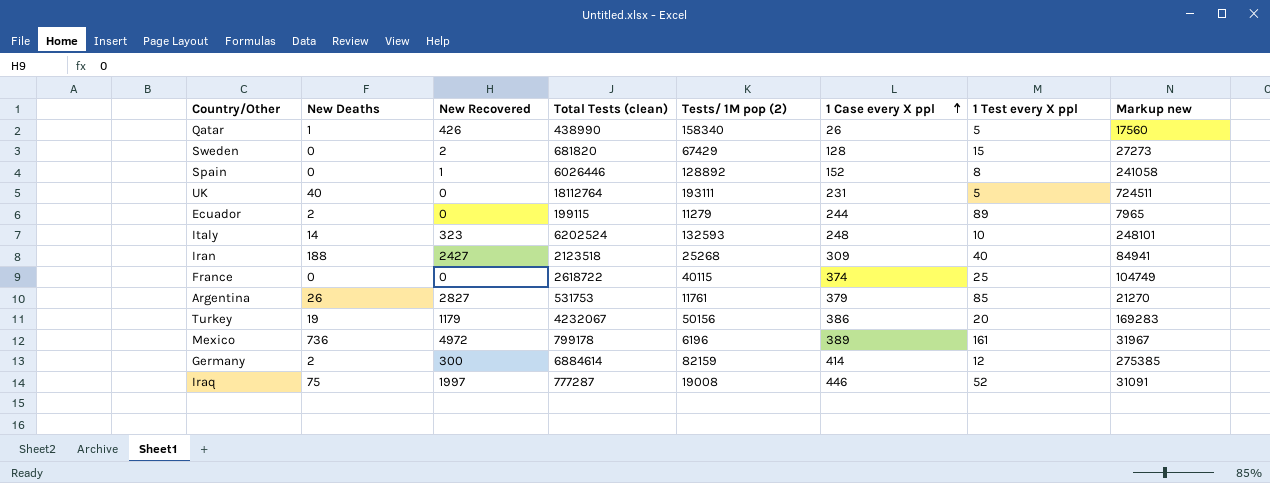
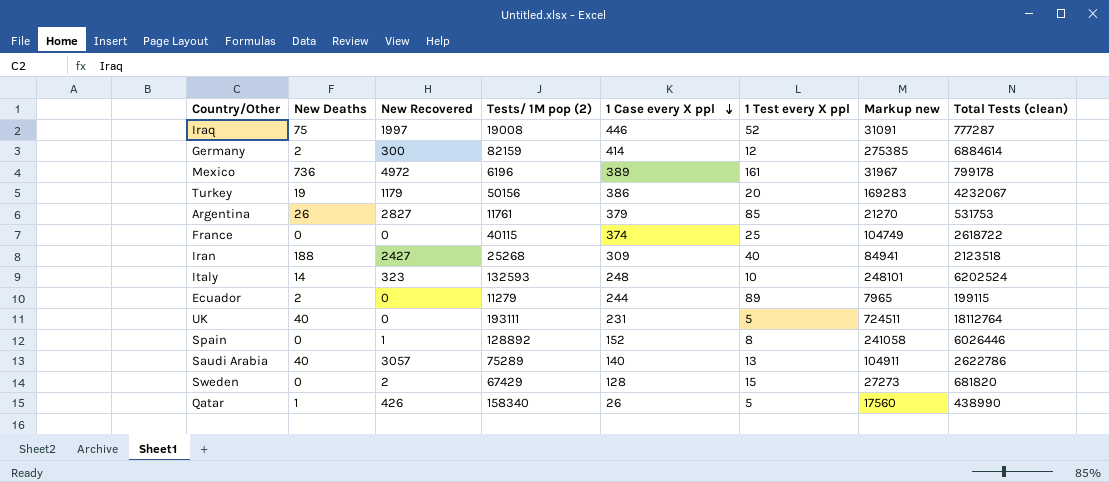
row order: 1 Case every X ppl ascending -> 1 Case every X ppl descending
column Total Tests (clean) | position: 4 -> 8
row Saudi Arabia: none -> 40 | 3057 | 75289 | 140 | 13 | 104911 | 2622786

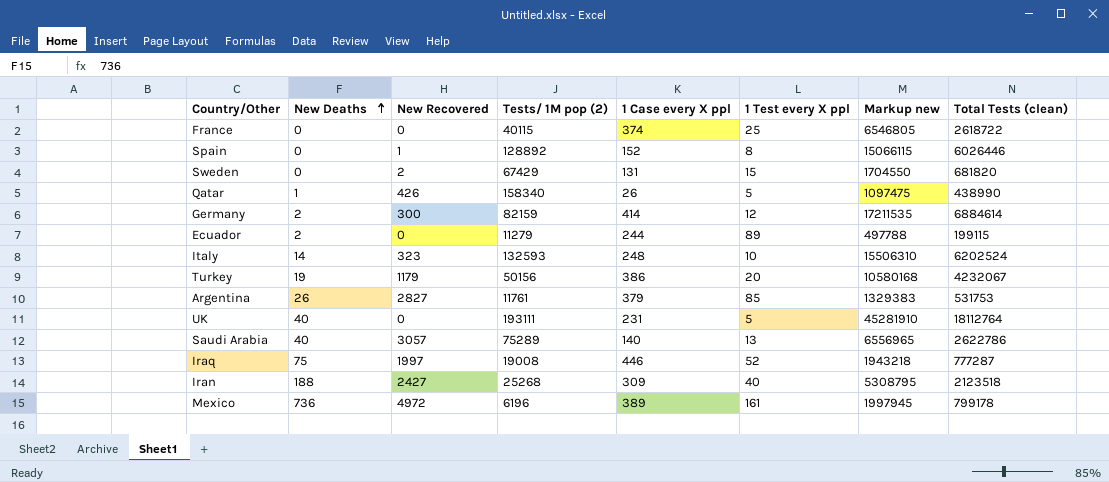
row order: 1 Case every X ppl descending -> New Deaths ascending
column Markup new | formula: [Total Tests (clean)] * 0.04 -> [Total Tests (clean)] * 2.5
Sweden | 1 Case every X ppl: 128 -> 131

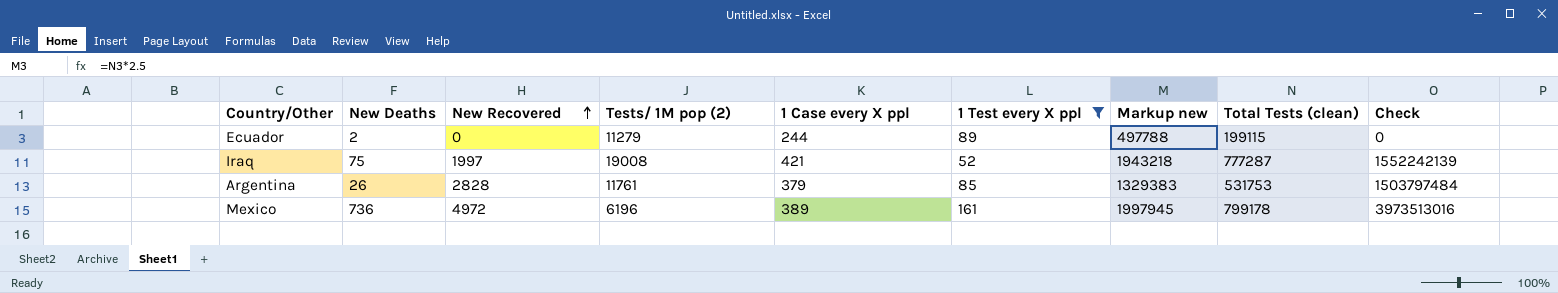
filter: none -> 1 Test every X ppl >= 52
row order: New Deaths ascending -> New Recovered ascending
column Check | formula: none -> [New Recovered] * [Total Tests (clean)]
Iraq | 1 Case every X ppl: 446 -> 421
Argentina | New Recovered: 2827 -> 2828

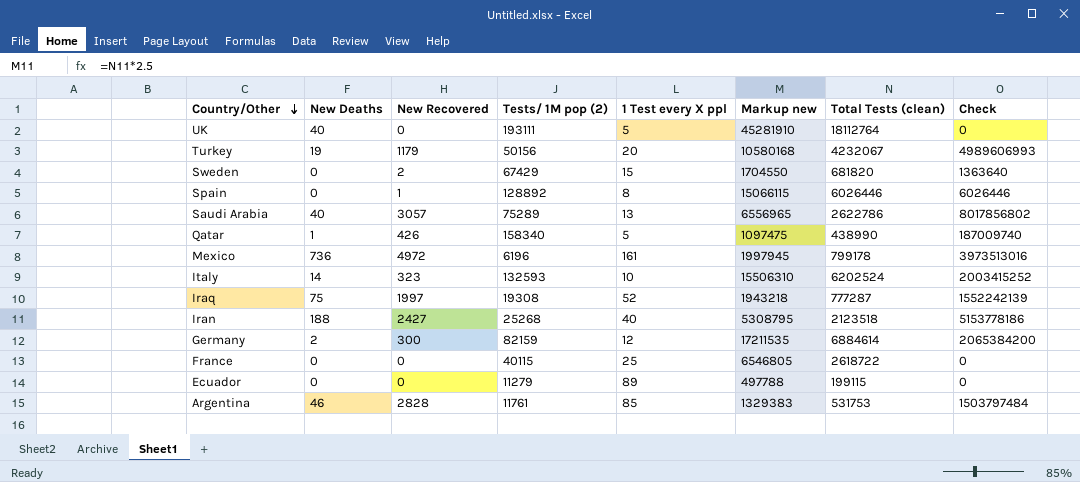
filter: 1 Test every X ppl >= 52 -> none
row order: New Recovered ascending -> Country/Other descending
column 1 Case every X ppl | position: 5 -> none
Iraq | Tests/ 1M pop (2): 19008 -> 19308
Ecuador | New Deaths: 2 -> 0
Argentina | New Deaths: 26 -> 46

